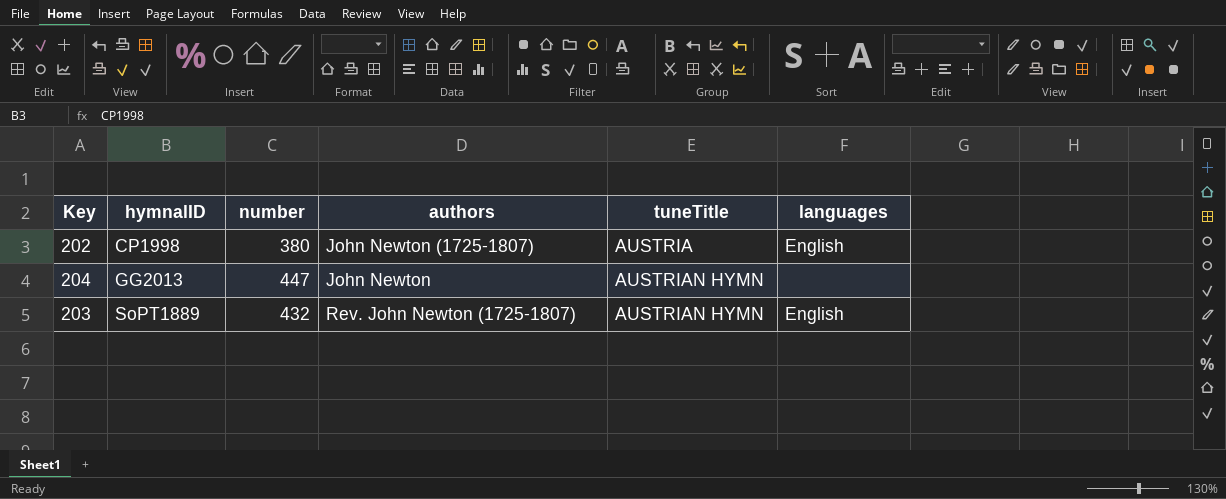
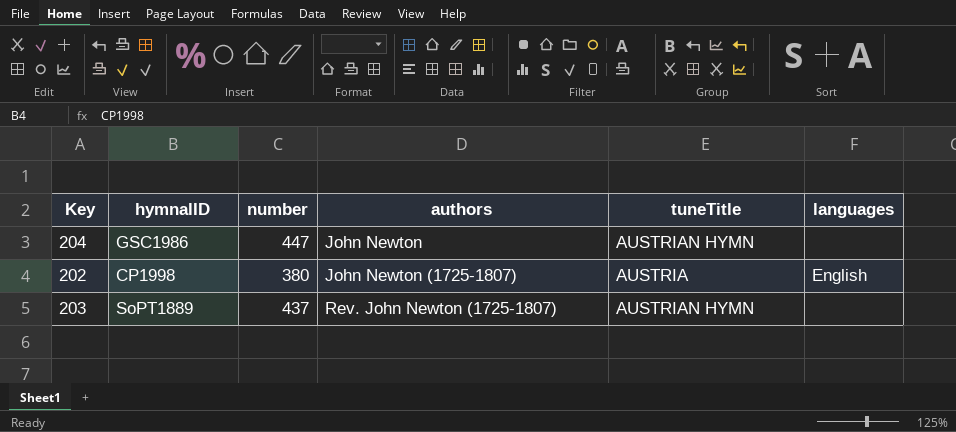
row order: hymnalID ascending -> authors ascending
204 | hymnalID: GG2013 -> GSC1986
203 | number: 432 -> 437
203 | languages: English -> none

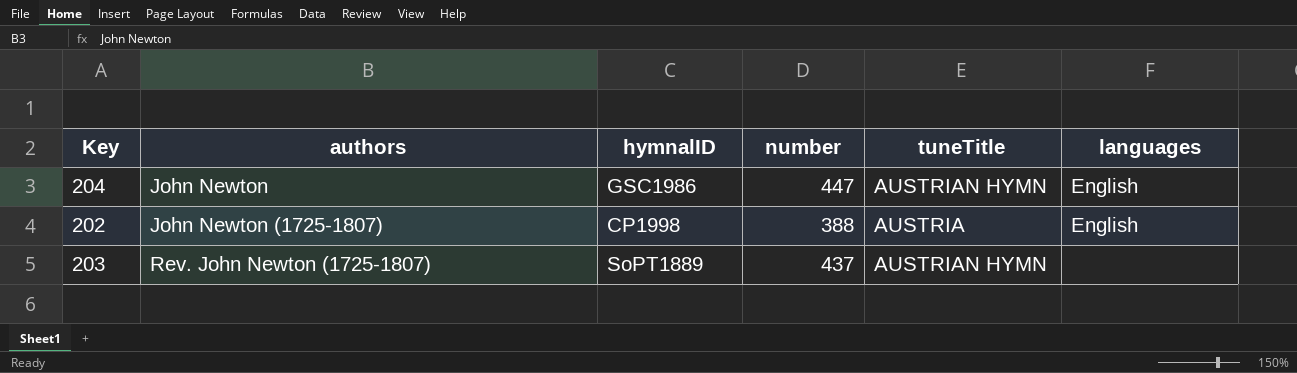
column authors | position: 4 -> 2
204 | languages: none -> English
202 | number: 380 -> 388

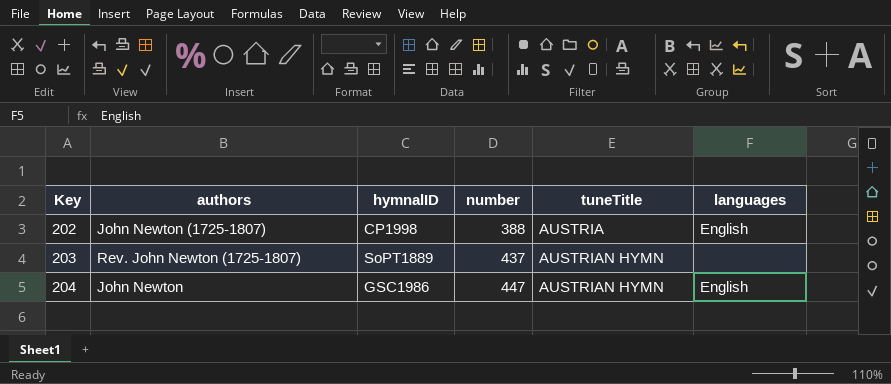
row order: authors ascending -> Key ascending

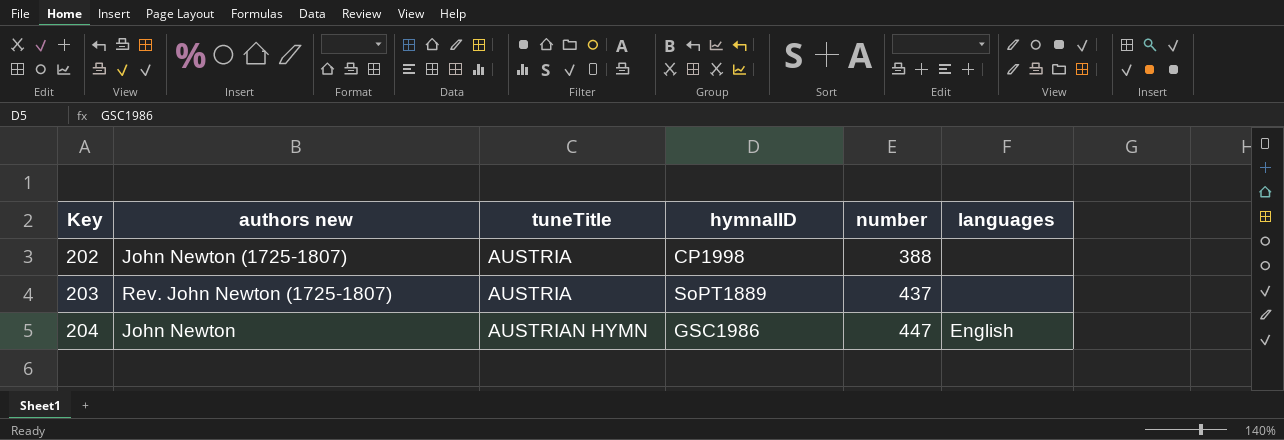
column name: authors -> authors new
column tuneTitle | position: 5 -> 3
202 | languages: English -> none
203 | tuneTitle: AUSTRIAN HYMN -> AUSTRIA

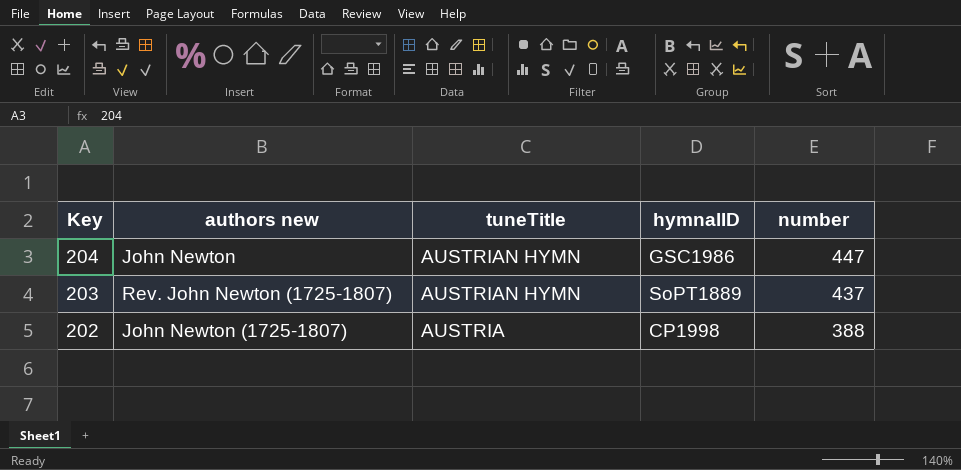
row order: Key ascending -> Key descending
column languages | position: 6 -> none
203 | tuneTitle: AUSTRIA -> AUSTRIAN HYMN

